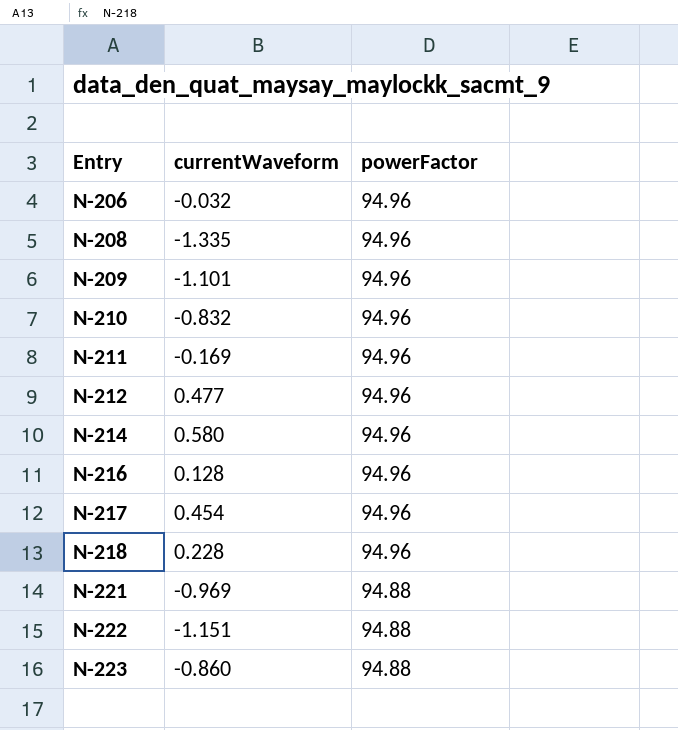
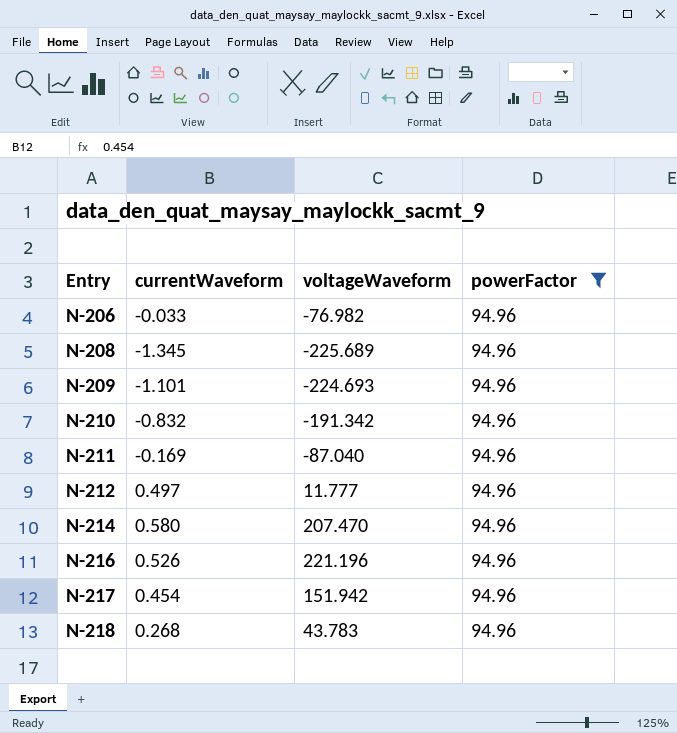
filter: none -> powerFactor = 94.96
column voltageWaveform | position: none -> 3
N-206 | currentWaveform: -0.032 -> -0.033
N-208 | currentWaveform: -1.335 -> -1.345
N-212 | currentWaveform: 0.477 -> 0.497
N-216 | currentWaveform: 0.128 -> 0.526
N-218 | currentWaveform: 0.228 -> 0.268

